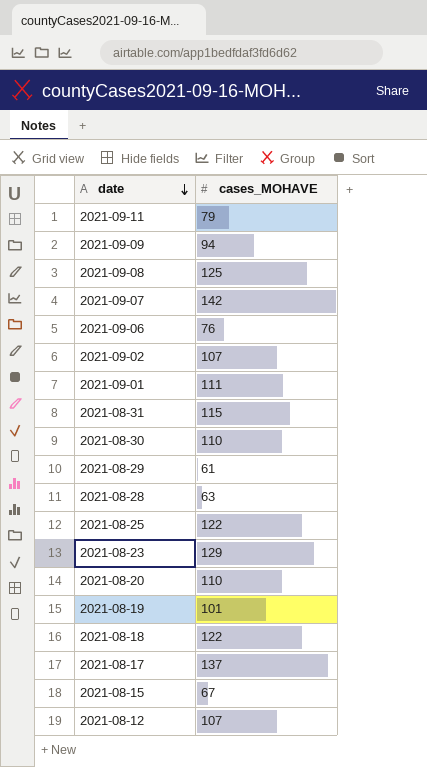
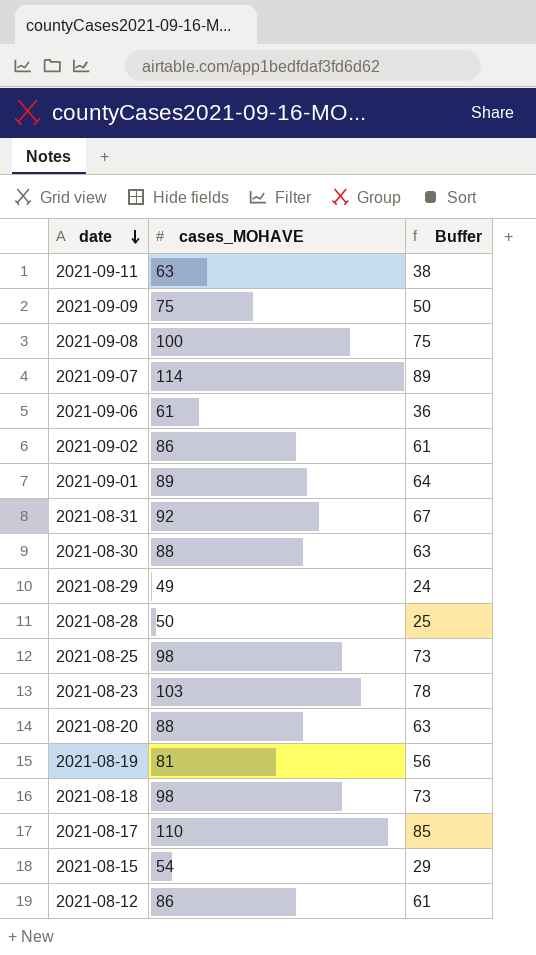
column Buffer | formula: none -> [cases_MOHAVE] - 25
2021-09-11 | cases_MOHAVE: 79 -> 63
2021-09-09 | cases_MOHAVE: 94 -> 75
2021-09-08 | cases_MOHAVE: 125 -> 100
2021-09-07 | cases_MOHAVE: 142 -> 114
2021-09-06 | cases_MOHAVE: 76 -> 61
2021-09-02 | cases_MOHAVE: 107 -> 86
2021-09-01 | cases_MOHAVE: 111 -> 89
2021-08-31 | cases_MOHAVE: 115 -> 92
2021-08-30 | cases_MOHAVE: 110 -> 88
2021-08-29 | cases_MOHAVE: 61 -> 49
2021-08-28 | cases_MOHAVE: 63 -> 50
2021-08-25 | cases_MOHAVE: 122 -> 98
2021-08-23 | cases_MOHAVE: 129 -> 103
2021-08-20 | cases_MOHAVE: 110 -> 88
2021-08-19 | cases_MOHAVE: 101 -> 81
2021-08-18 | cases_MOHAVE: 122 -> 98
2021-08-17 | cases_MOHAVE: 137 -> 110
2021-08-15 | cases_MOHAVE: 67 -> 54
2021-08-12 | cases_MOHAVE: 107 -> 86

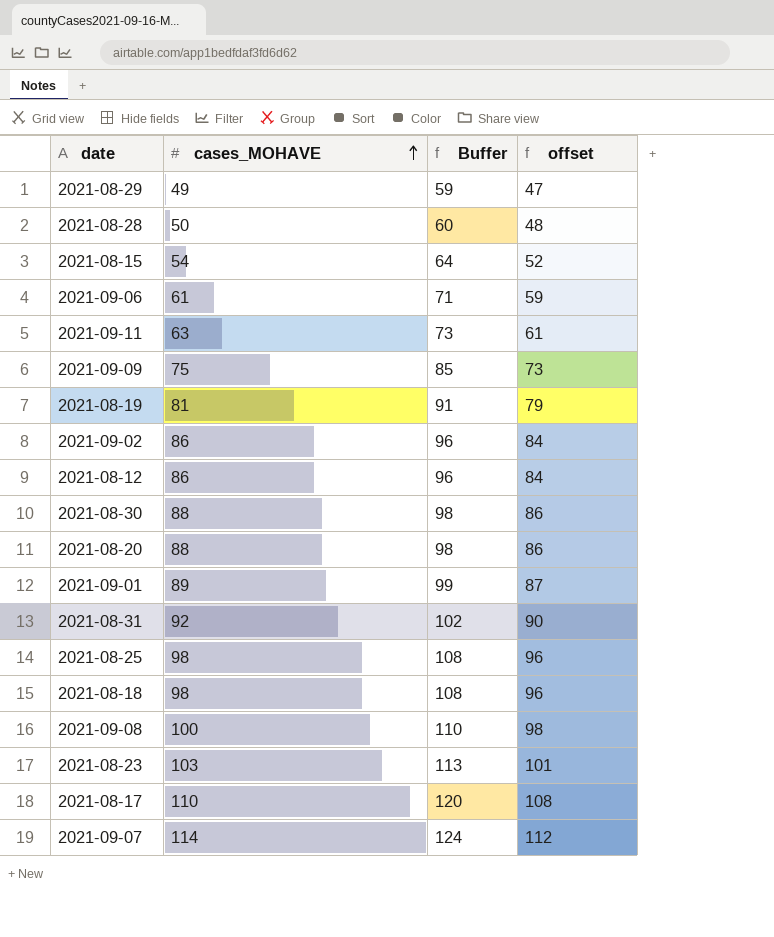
row order: date descending -> cases_MOHAVE ascending
column Buffer | formula: [cases_MOHAVE] - 25 -> [cases_MOHAVE] + 10
column offset | formula: none -> [cases_MOHAVE] - 2

